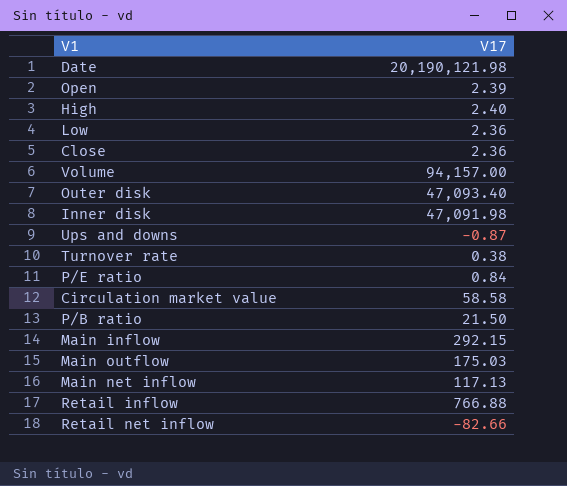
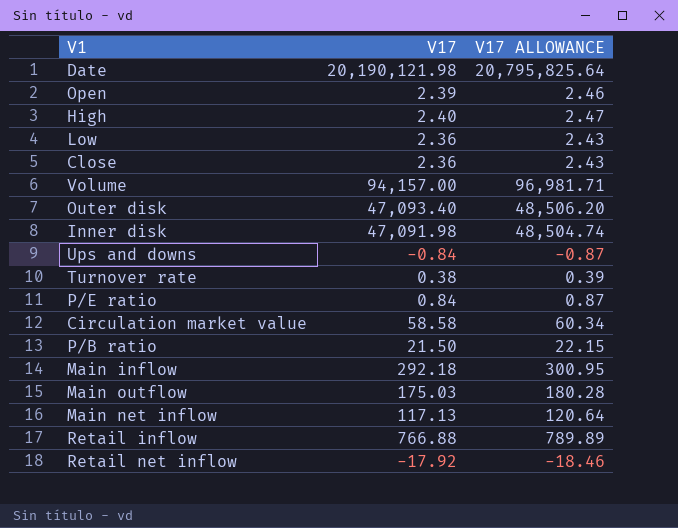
column V17 ALLOWANCE | formula: none -> [V17] * 1.03
Ups and downs | V17: -0.87 -> -0.84
Main inflow | V17: 292.15 -> 292.18
Retail net inflow | V17: -82.66 -> -17.92

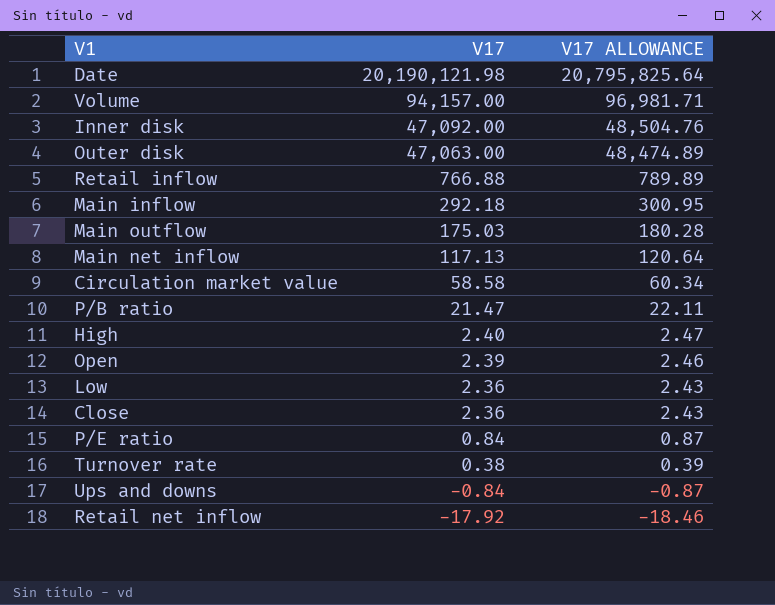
row order: none -> V17 descending
Inner disk | V17: 47,091.98 -> 47,092.00
Inner disk | V17 ALLOWANCE: 48,504.74 -> 48,504.76
Outer disk | V17: 47,093.40 -> 47,063.00
Outer disk | V17 ALLOWANCE: 48,506.20 -> 48,474.89
P/B ratio | V17: 21.50 -> 21.47
P/B ratio | V17 ALLOWANCE: 22.15 -> 22.11

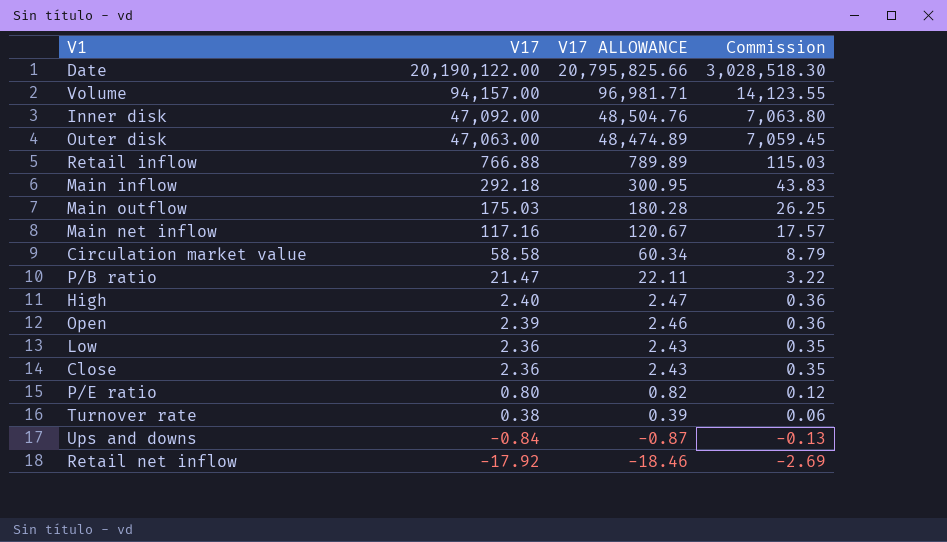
column Commission | formula: none -> [V17] * 0.15
Date | V17: 20,190,121.98 -> 20,190,122.00
Date | V17 ALLOWANCE: 20,795,825.64 -> 20,795,825.66
Main net inflow | V17: 117.13 -> 117.16
Main net inflow | V17 ALLOWANCE: 120.64 -> 120.67
P/E ratio | V17: 0.84 -> 0.80
P/E ratio | V17 ALLOWANCE: 0.87 -> 0.82

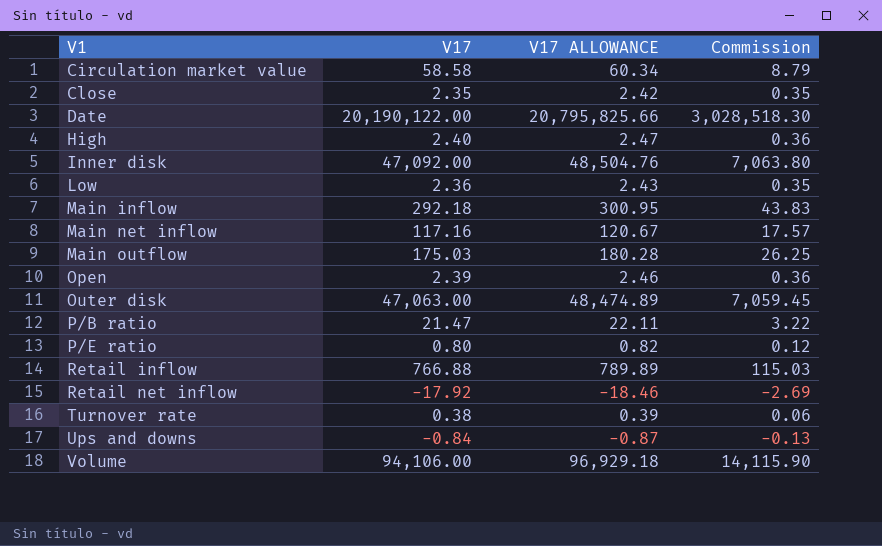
row order: V17 descending -> V1 ascending
Close | V17: 2.36 -> 2.35
Close | V17 ALLOWANCE: 2.43 -> 2.42
Volume | V17: 94,157.00 -> 94,106.00
Volume | V17 ALLOWANCE: 96,981.71 -> 96,929.18
Volume | Commission: 14,123.55 -> 14,115.90

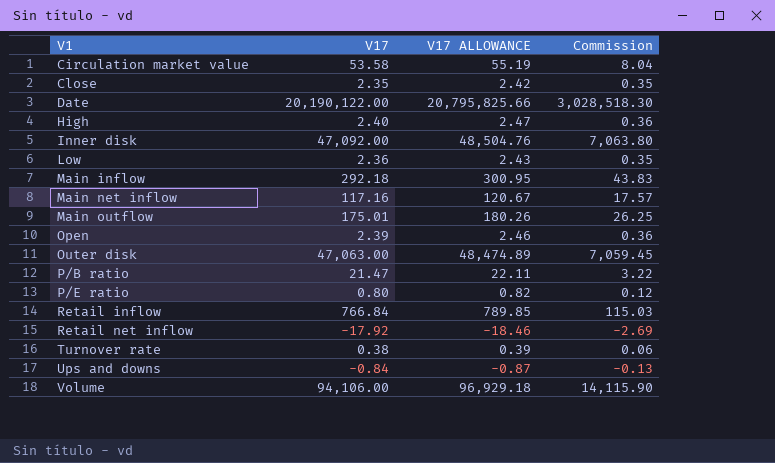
Circulation market value | V17: 58.58 -> 53.58
Circulation market value | V17 ALLOWANCE: 60.34 -> 55.19
Circulation market value | Commission: 8.79 -> 8.04
Main outflow | V17: 175.03 -> 175.01
Main outflow | V17 ALLOWANCE: 180.28 -> 180.26
Retail inflow | V17: 766.88 -> 766.84
Retail inflow | V17 ALLOWANCE: 789.89 -> 789.85

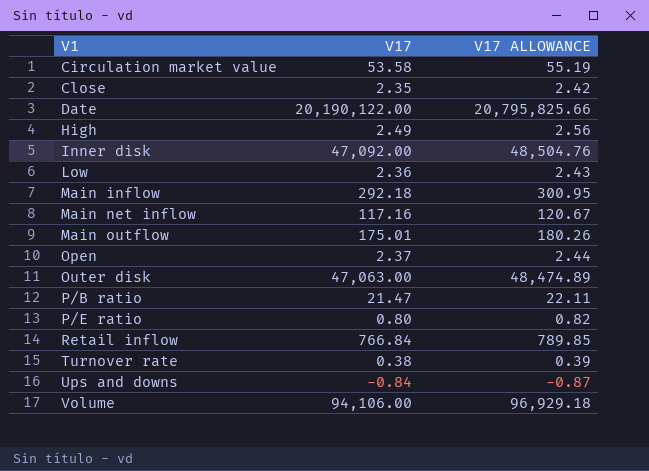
column Commission | formula: [V17] * 0.15 -> none
row Retail net inflow: -17.92 | -18.46 | -2.69 -> none
High | V17: 2.40 -> 2.49
High | V17 ALLOWANCE: 2.47 -> 2.56
Open | V17: 2.39 -> 2.37
Open | V17 ALLOWANCE: 2.46 -> 2.44

